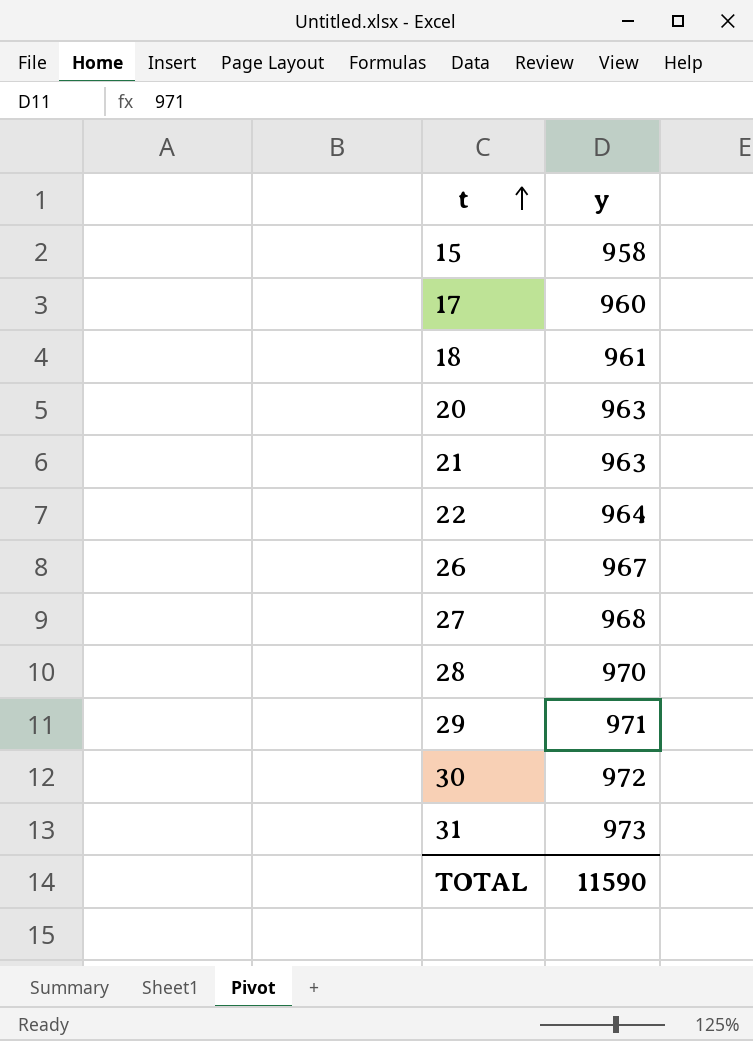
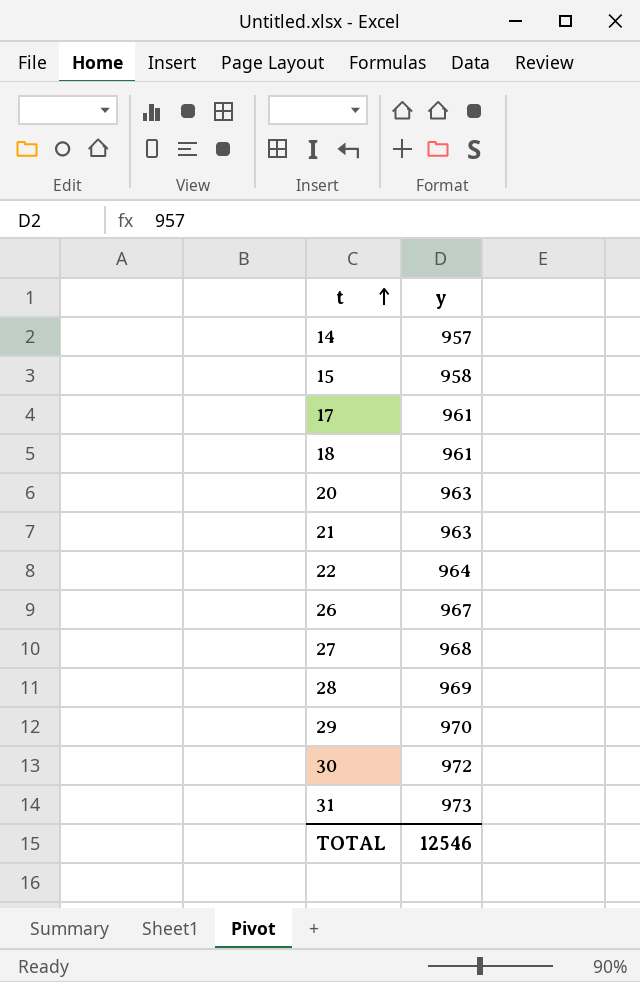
row 14: none -> 957
17 | y: 960 -> 961
28 | y: 970 -> 969
29 | y: 971 -> 970
TOTAL | y: 11590 -> 12546

